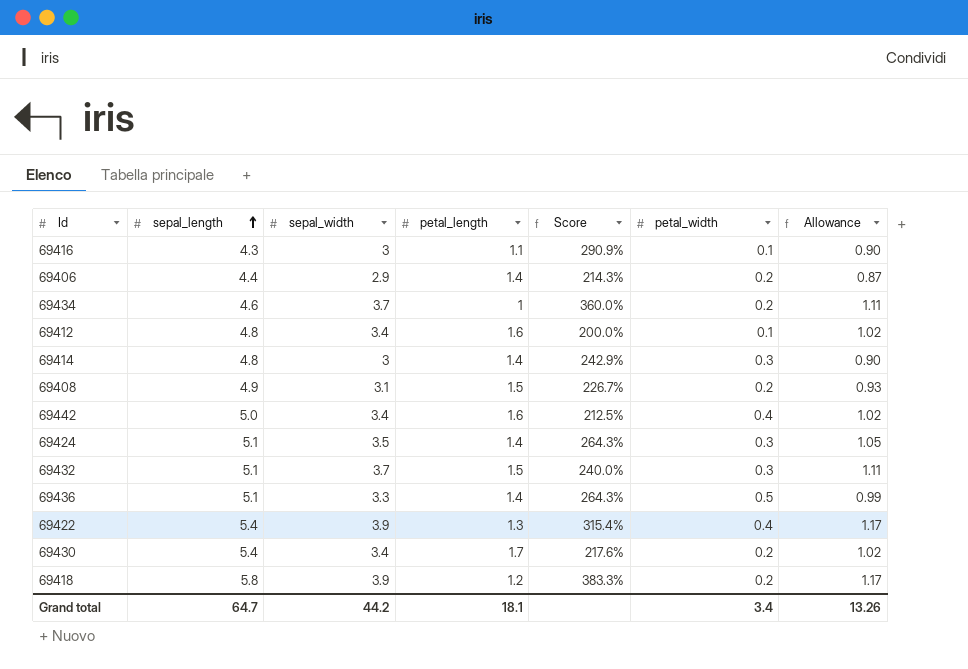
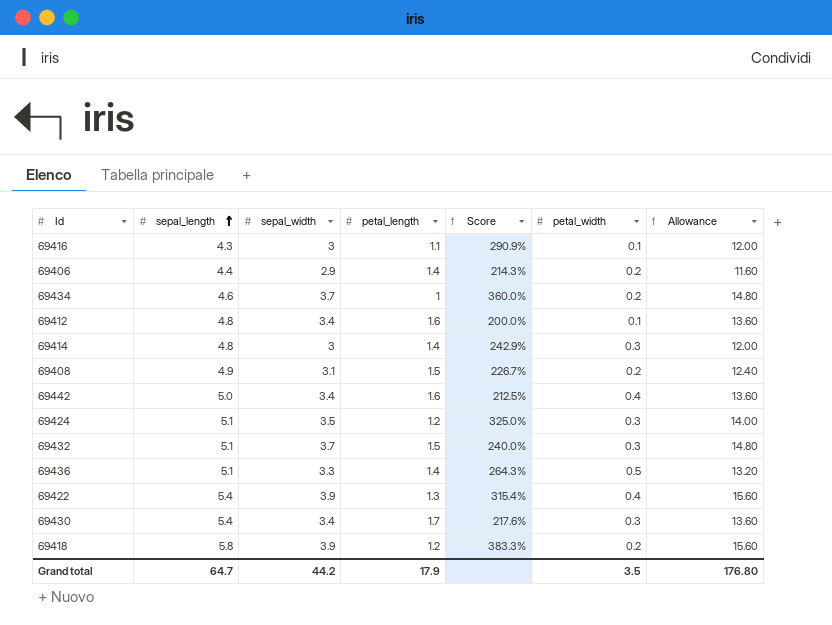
column Allowance | formula: [sepal_width] * 0.3 -> [sepal_width] * 4
69424 | petal_length: 1.4 -> 1.2
69424 | Score: 264.3% -> 325.0%
69430 | petal_width: 0.2 -> 0.3
Grand total | petal_length: 18.1 -> 17.9
Grand total | petal_width: 3.4 -> 3.5
Grand total | Allowance: 13.26 -> 176.80

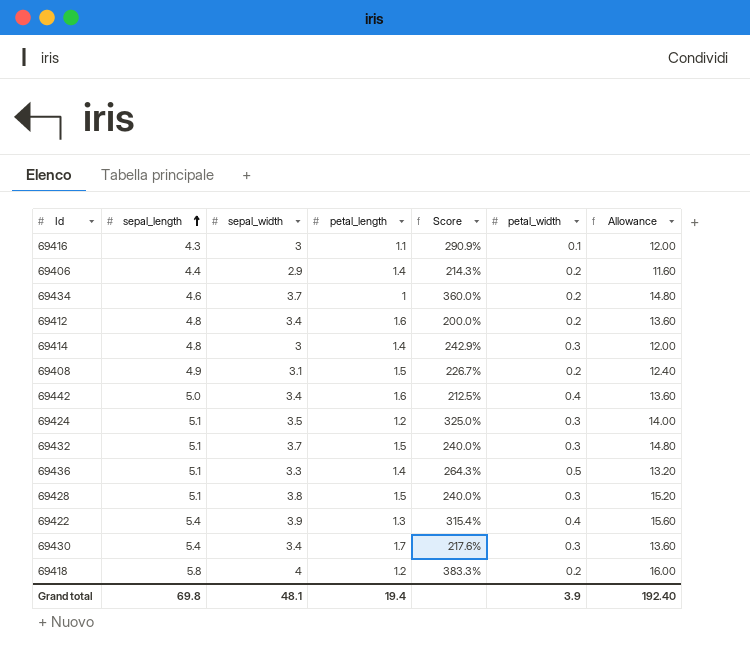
69412 | petal_width: 0.1 -> 0.2
row 69428: none -> 5.1 | 3.8 | 1.5 | 240.0% | 0.3 | 15.20
69418 | sepal_width: 3.9 -> 4
69418 | Allowance: 15.60 -> 16.00
Grand total | sepal_length: 64.7 -> 69.8
Grand total | sepal_width: 44.2 -> 48.1
Grand total | petal_length: 17.9 -> 19.4
Grand total | petal_width: 3.5 -> 3.9
Grand total | Allowance: 176.80 -> 192.40

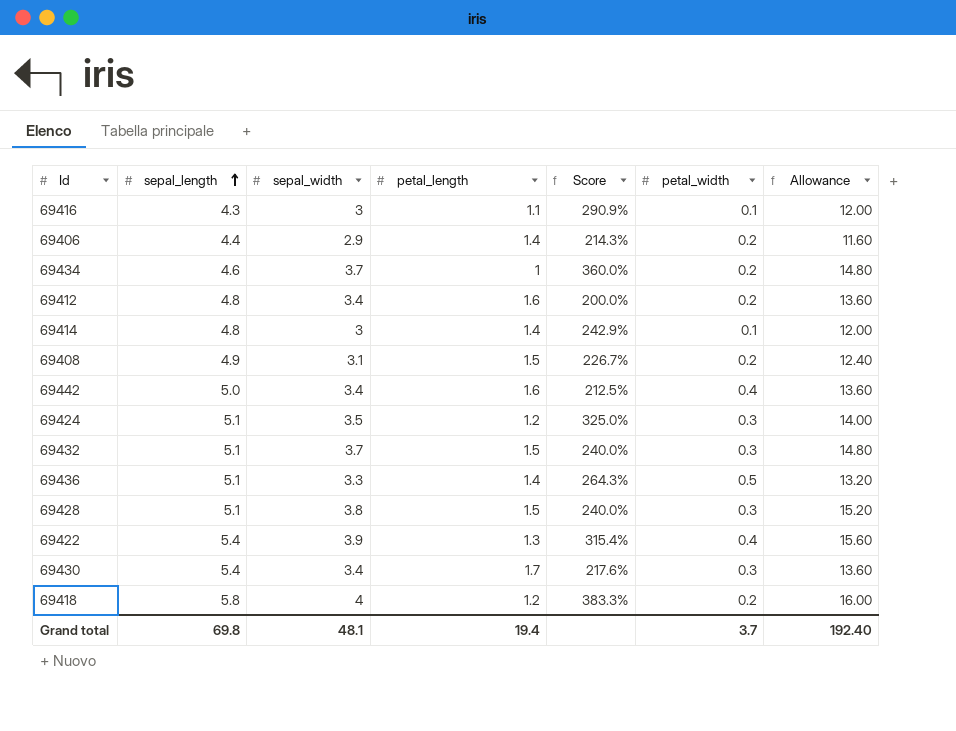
69414 | petal_width: 0.3 -> 0.1
Grand total | petal_width: 3.9 -> 3.7

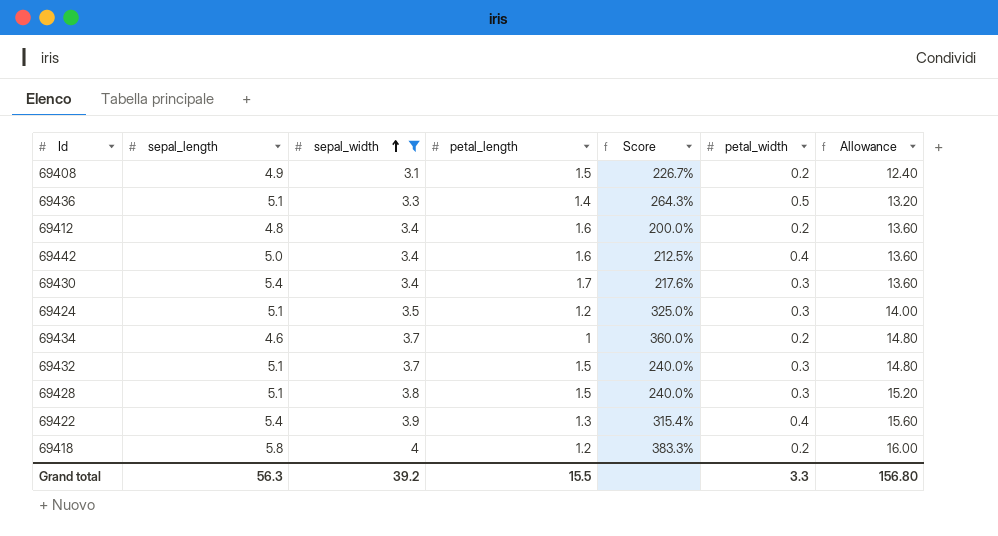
filter: none -> sepal_width >= 3.1
row order: sepal_length ascending -> sepal_width ascending
Grand total | sepal_length: 69.8 -> 56.3
Grand total | sepal_width: 48.1 -> 39.2
Grand total | petal_length: 19.4 -> 15.5
Grand total | petal_width: 3.7 -> 3.3
Grand total | Allowance: 192.40 -> 156.80

